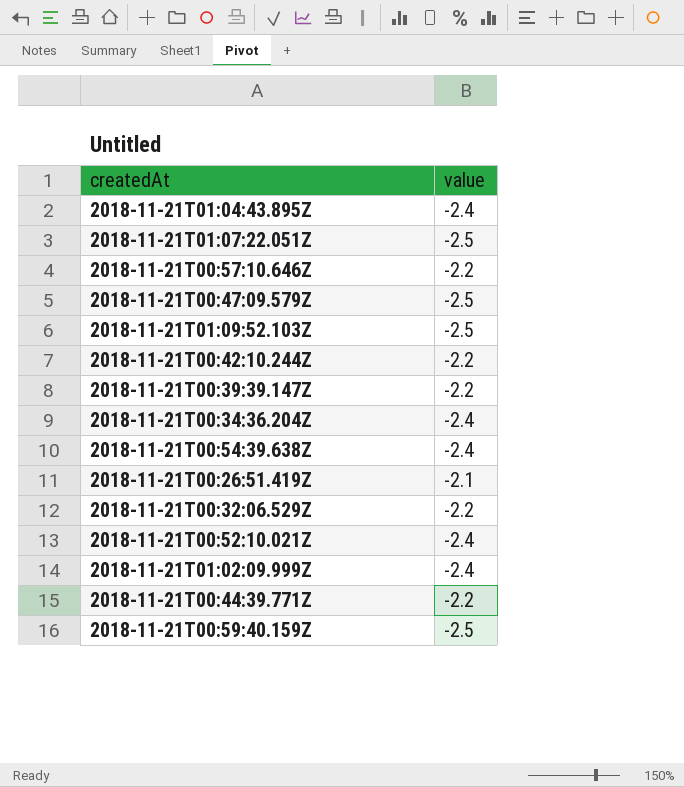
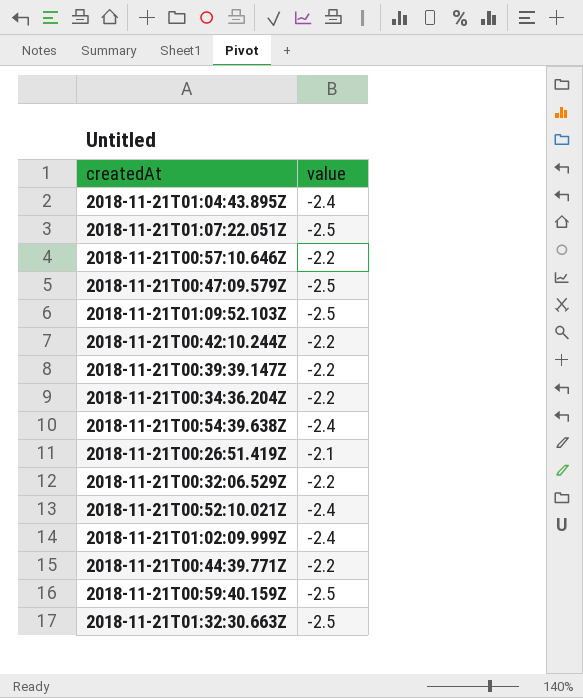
2018-11-21T00:34:36.204Z | value: -2.4 -> -2.2
row 2018-11-21T01:32:30.663Z: none -> -2.5

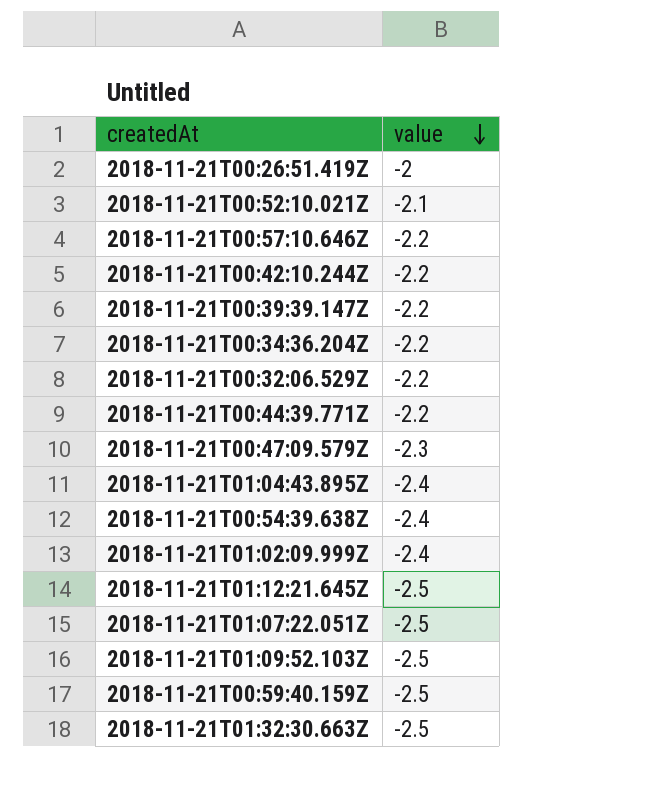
row order: none -> value descending
2018-11-21T00:26:51.419Z | value: -2.1 -> -2
2018-11-21T00:52:10.021Z | value: -2.4 -> -2.1
2018-11-21T00:47:09.579Z | value: -2.5 -> -2.3
row 2018-11-21T01:12:21.645Z: none -> -2.5

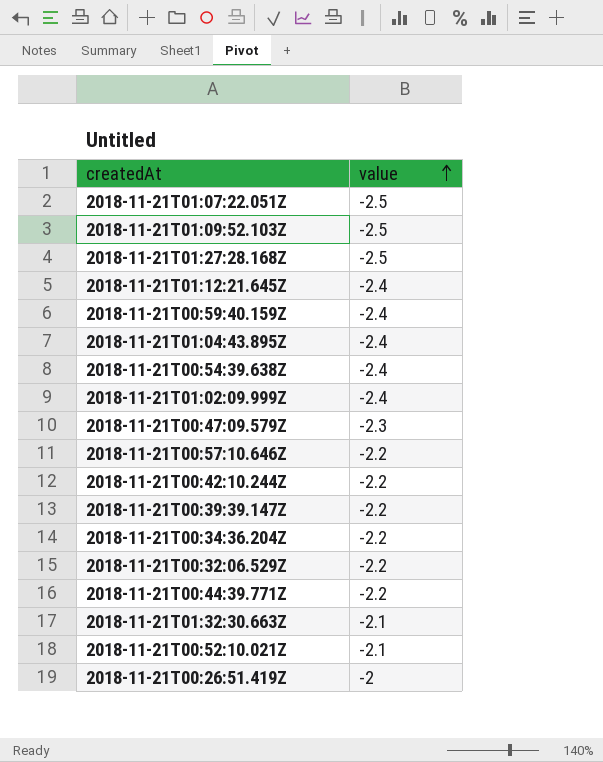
row order: value descending -> value ascending
row 2018-11-21T01:27:28.168Z: none -> -2.5
2018-11-21T01:12:21.645Z | value: -2.5 -> -2.4
2018-11-21T00:59:40.159Z | value: -2.5 -> -2.4
2018-11-21T01:32:30.663Z | value: -2.5 -> -2.1

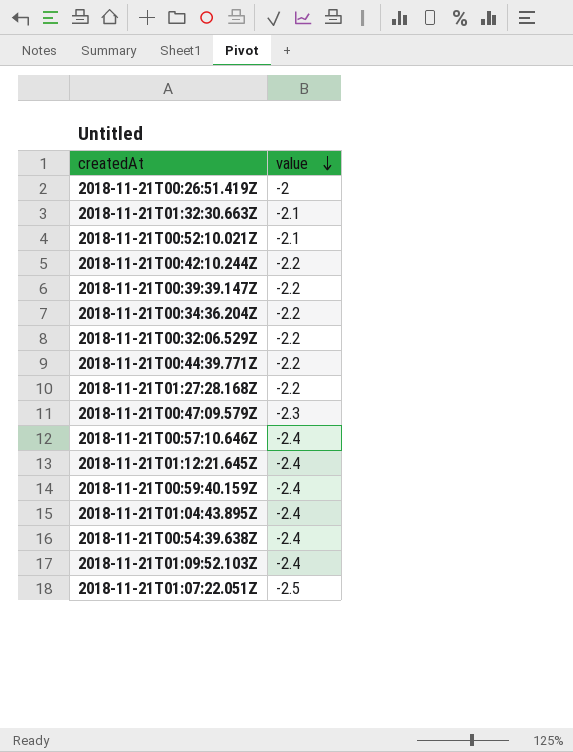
row order: value ascending -> value descending
row 2018-11-21T01:02:09.999Z: -2.4 -> none
2018-11-21T01:27:28.168Z | value: -2.5 -> -2.2
2018-11-21T00:57:10.646Z | value: -2.2 -> -2.4
2018-11-21T01:09:52.103Z | value: -2.5 -> -2.4

